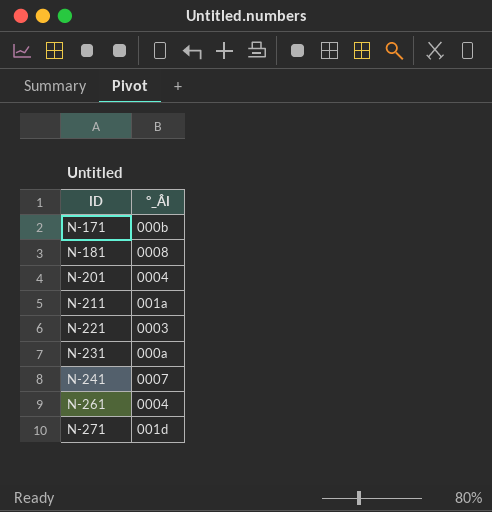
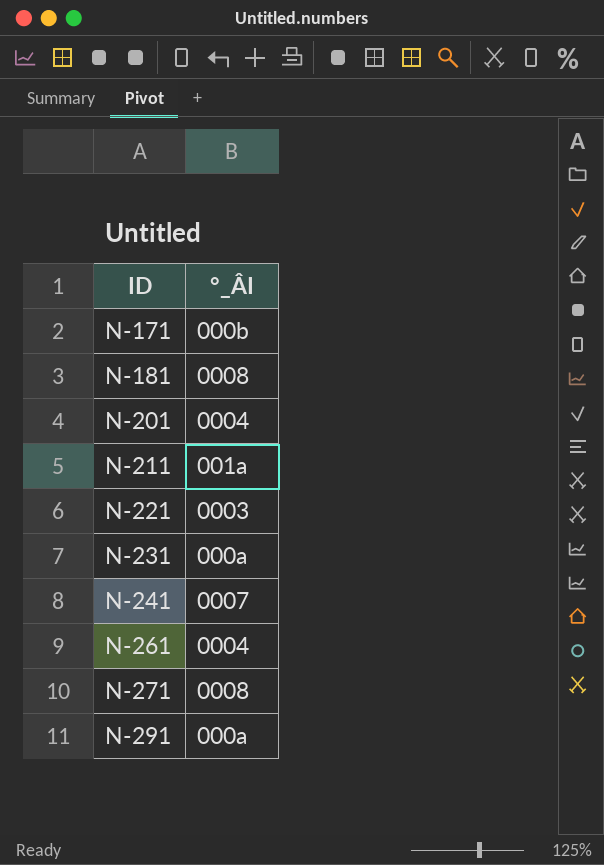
N-271 | °_ÂI: 001d -> 0008
row N-291: none -> 000a

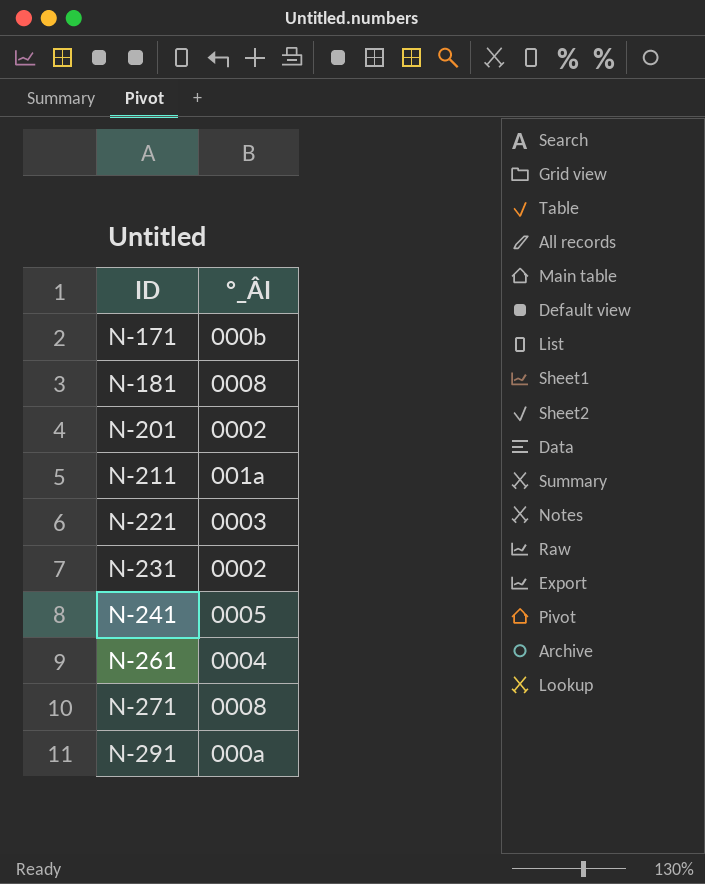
N-201 | °_ÂI: 0004 -> 0002
N-231 | °_ÂI: 000a -> 0002
N-241 | °_ÂI: 0007 -> 0005

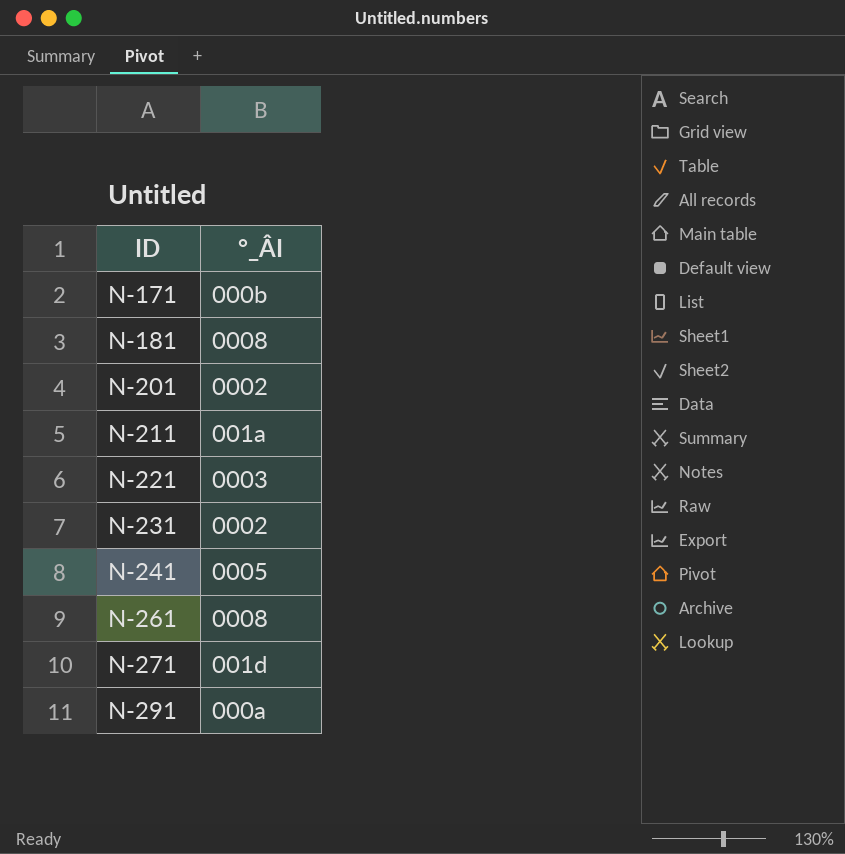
N-261 | °_ÂI: 0004 -> 0008
N-271 | °_ÂI: 0008 -> 001d

